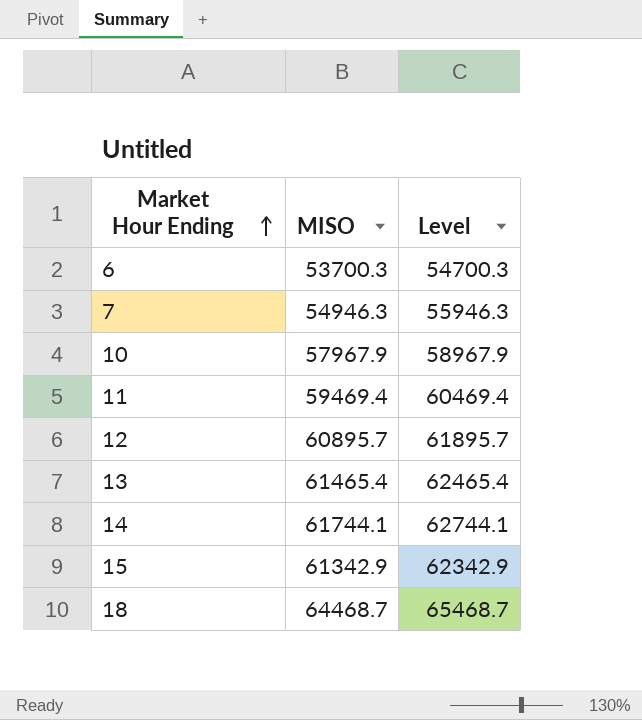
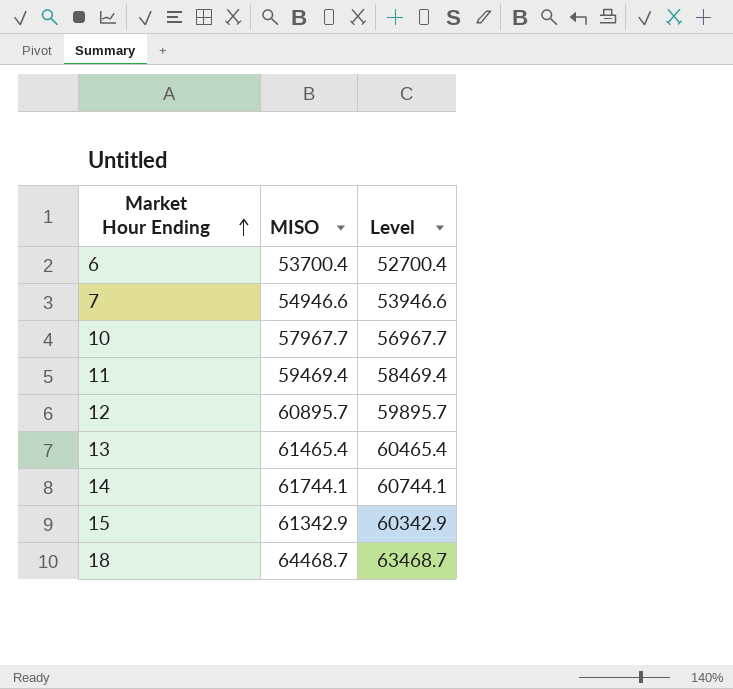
column Level | formula: [MISO] + 1000 -> [MISO] - 1000
6 | MISO: 53700.3 -> 53700.4
7 | MISO: 54946.3 -> 54946.6
10 | MISO: 57967.9 -> 57967.7

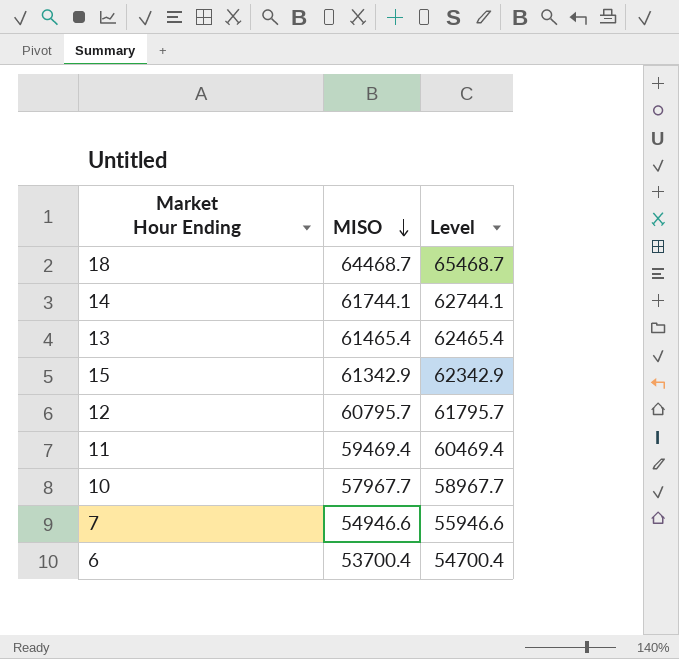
row order: Market Hour Ending ascending -> MISO descending
column Level | formula: [MISO] - 1000 -> [MISO] + 1000
12 | MISO: 60895.7 -> 60795.7

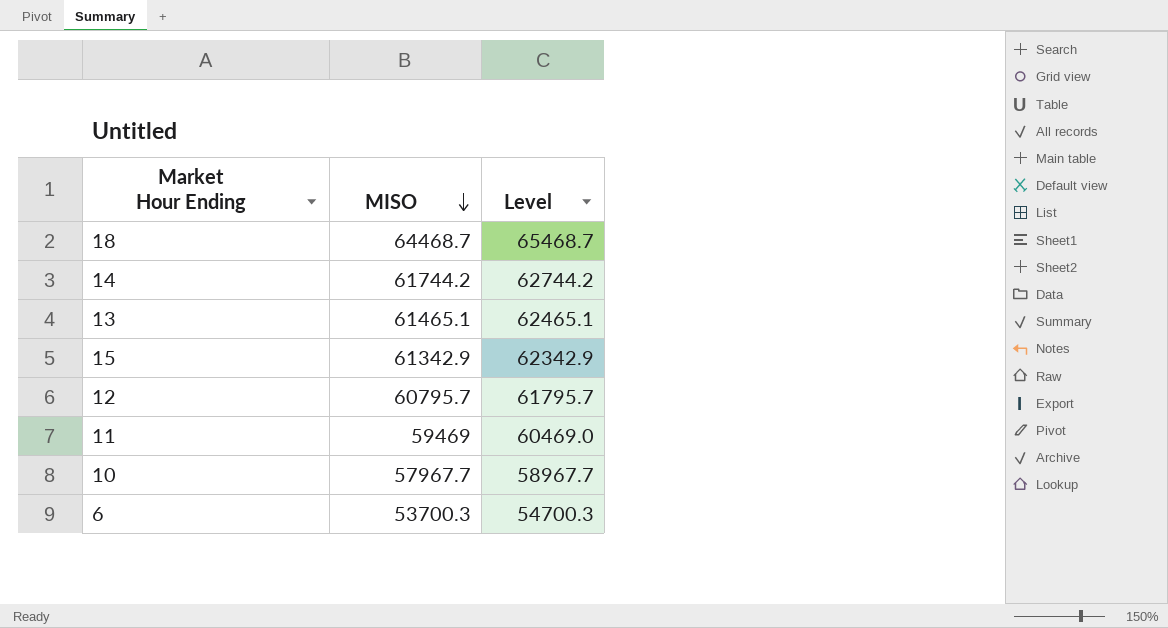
row 7: 54946.6 | 55946.6 -> none
14 | MISO: 61744.1 -> 61744.2
14 | Level: 62744.1 -> 62744.2
13 | MISO: 61465.4 -> 61465.1
13 | Level: 62465.4 -> 62465.1
11 | MISO: 59469.4 -> 59469
11 | Level: 60469.4 -> 60469.0
6 | MISO: 53700.4 -> 53700.3
6 | Level: 54700.4 -> 54700.3

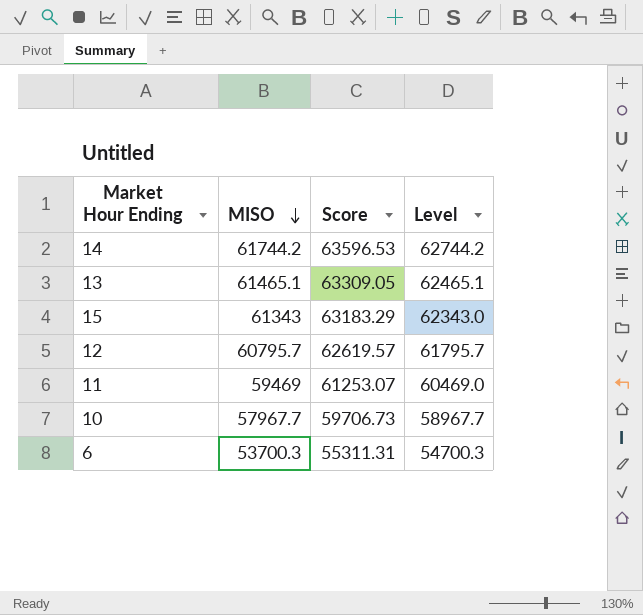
column Score | formula: none -> [MISO] * 1.03
row 18: 64468.7 | 65468.7 -> none
15 | MISO: 61342.9 -> 61343
15 | Level: 62342.9 -> 62343.0

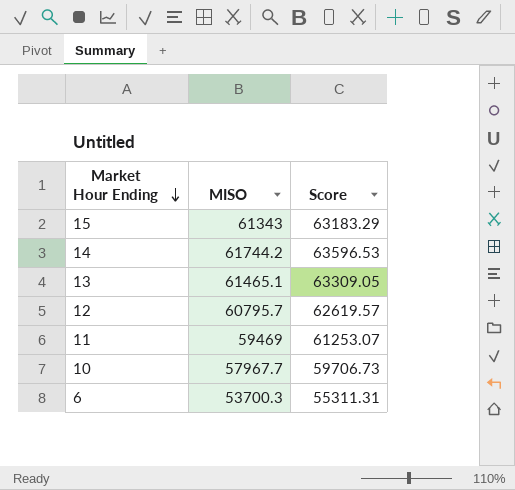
row order: MISO descending -> Market Hour Ending descending
column Level | formula: [MISO] + 1000 -> none

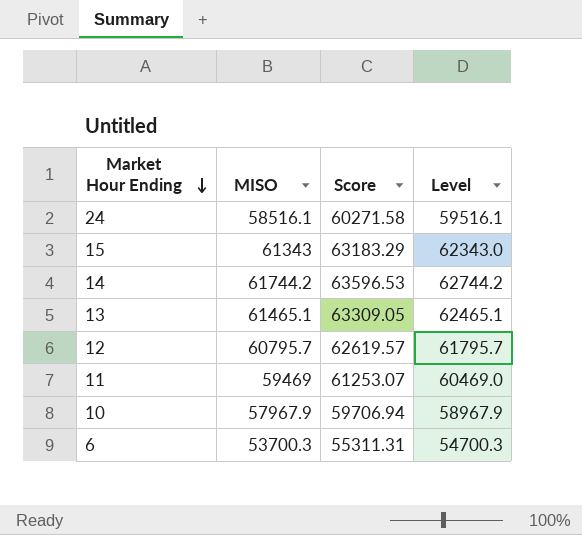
column Level | formula: none -> [MISO] + 1000
row 24: none -> 58516.1 | 60271.58 | 59516.1
10 | MISO: 57967.7 -> 57967.9
10 | Score: 59706.73 -> 59706.94

